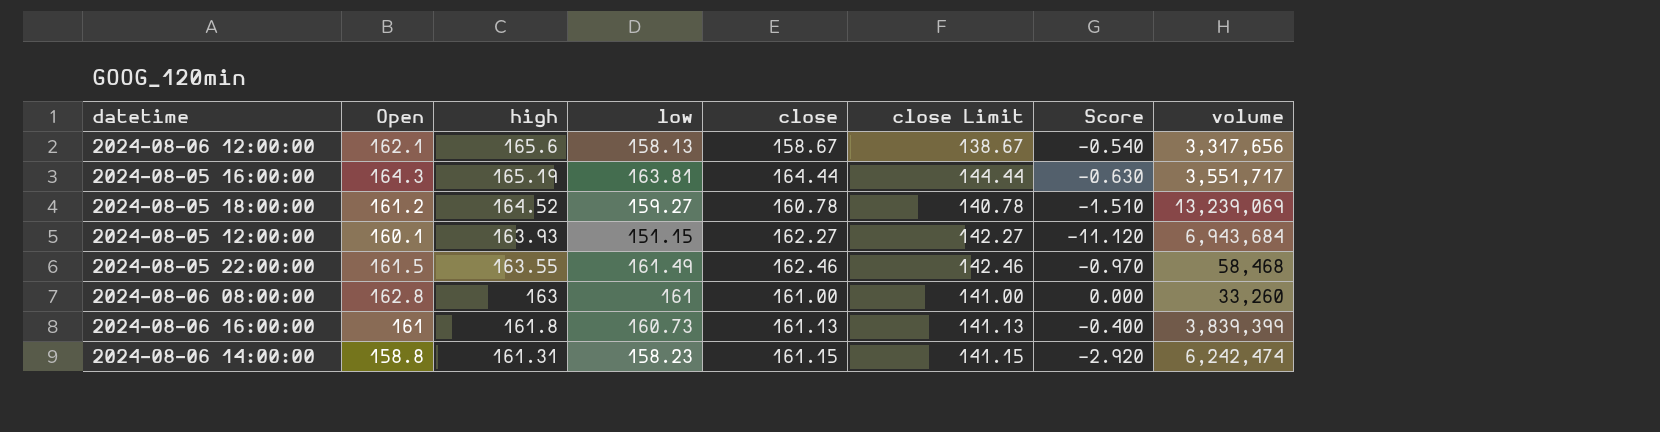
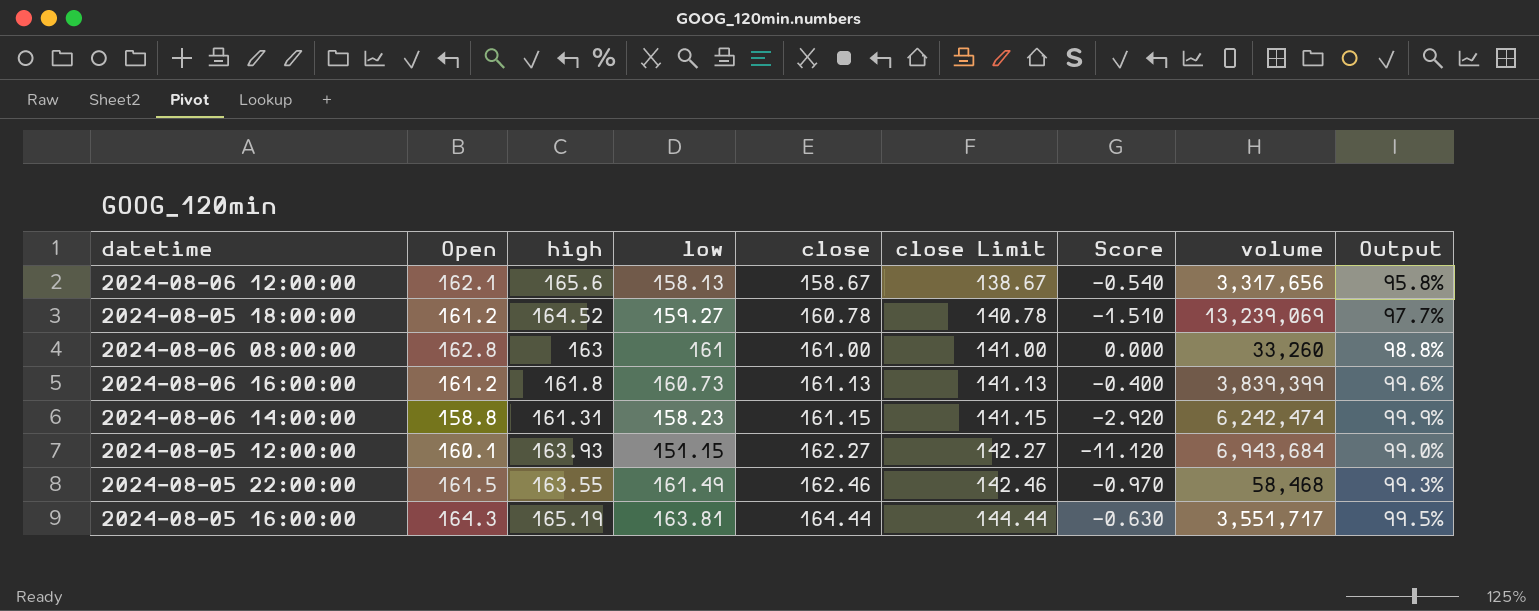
row order: high descending -> close ascending
column Output | formula: none -> [close] / [high]
2024-08-06 16:00:00 | Open: 161 -> 161.2

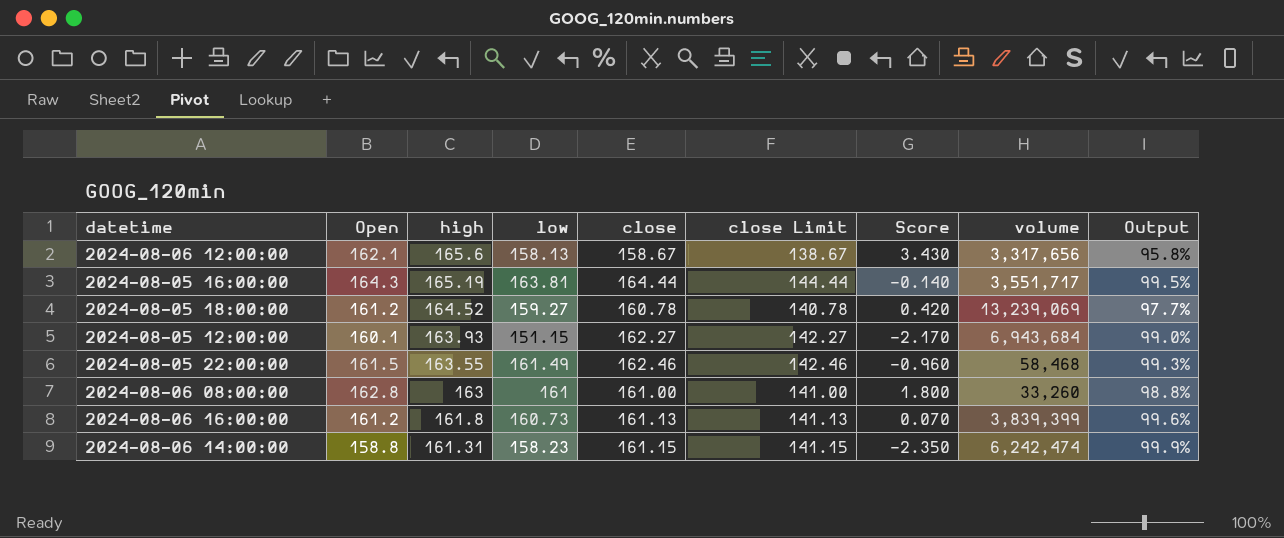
row order: close ascending -> high descending
column Score | formula: [low] - [close] -> [Open] - [close]

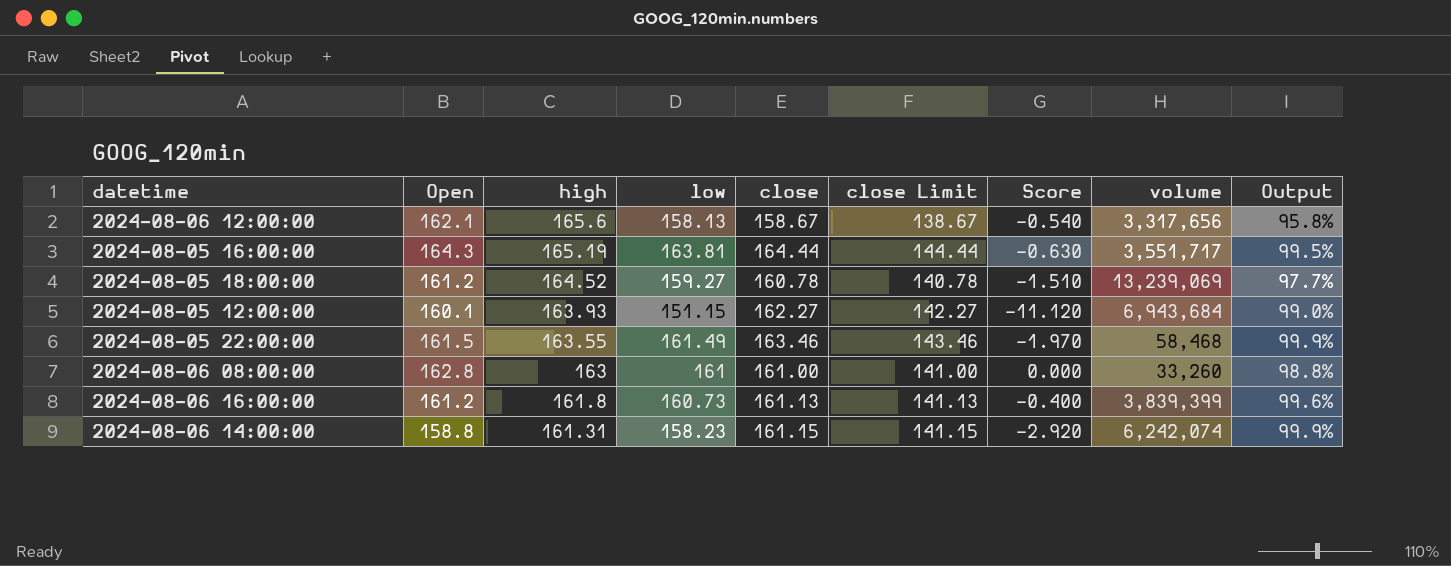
column Score | formula: [Open] - [close] -> [low] - [close]
2024-08-05 22:00:00 | close: 162.46 -> 163.46
2024-08-05 22:00:00 | close Limit: 142.46 -> 143.46
2024-08-05 22:00:00 | Output: 99.3% -> 99.9%
2024-08-06 14:00:00 | volume: 6,242,474 -> 6,242,074

